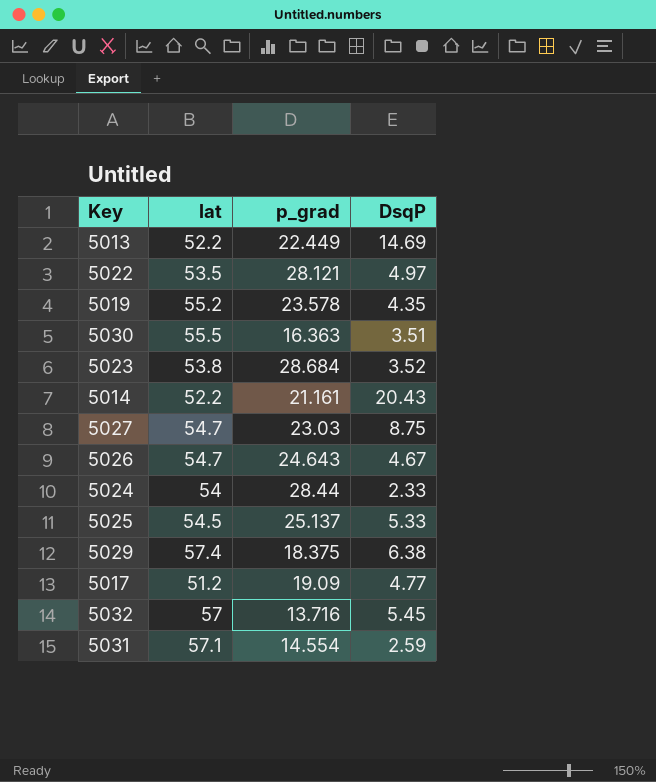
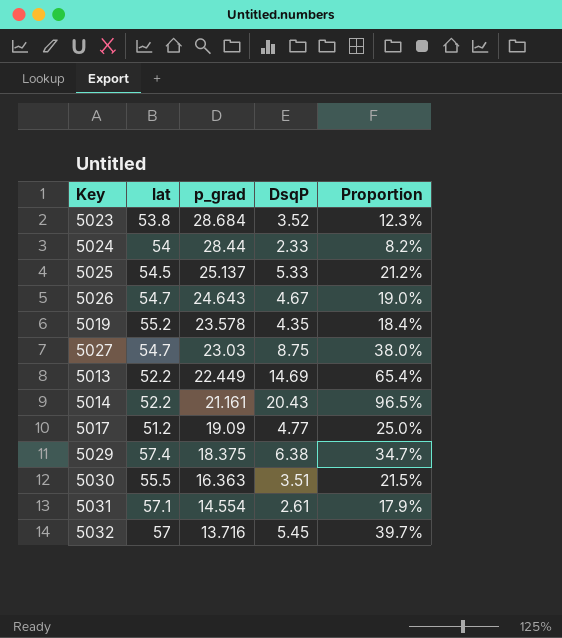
row order: none -> p_grad descending
column Proportion | formula: none -> [DsqP] / [p_grad]
row 5022: 53.5 | 28.121 | 4.97 -> none
5031 | DsqP: 2.59 -> 2.61

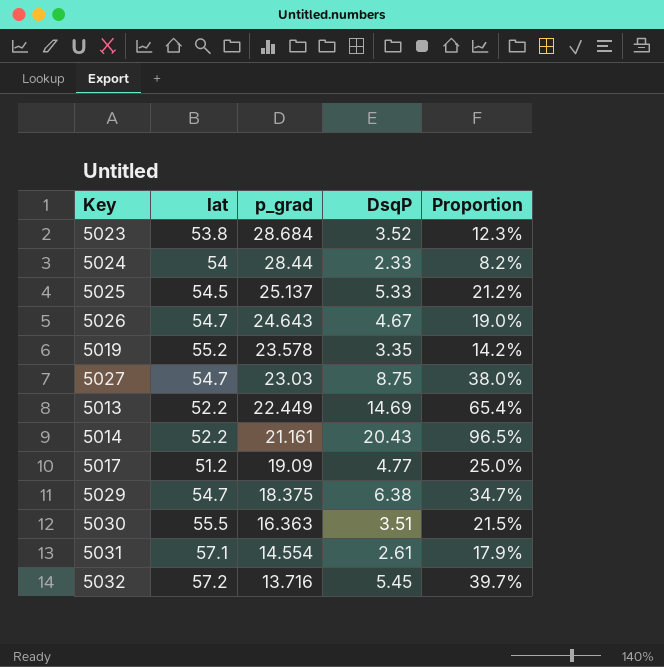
5019 | DsqP: 4.35 -> 3.35
5019 | Proportion: 18.4% -> 14.2%
5029 | lat: 57.4 -> 54.7
5032 | lat: 57 -> 57.2

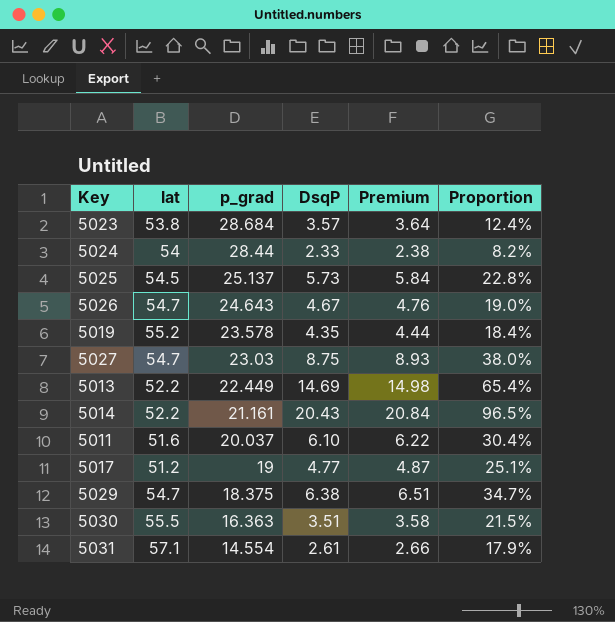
column Premium | formula: none -> [DsqP] * 1.02
row 5032: 57.2 | 13.716 | 5.45 | 39.7% -> none
5023 | DsqP: 3.52 -> 3.57
5023 | Proportion: 12.3% -> 12.4%
5025 | DsqP: 5.33 -> 5.73
5025 | Proportion: 21.2% -> 22.8%
5019 | DsqP: 3.35 -> 4.35
5019 | Proportion: 14.2% -> 18.4%
row 5011: none -> 51.6 | 20.037 | 6.10 | 6.22 | 30.4%
5017 | p_grad: 19.09 -> 19
5017 | Proportion: 25.0% -> 25.1%

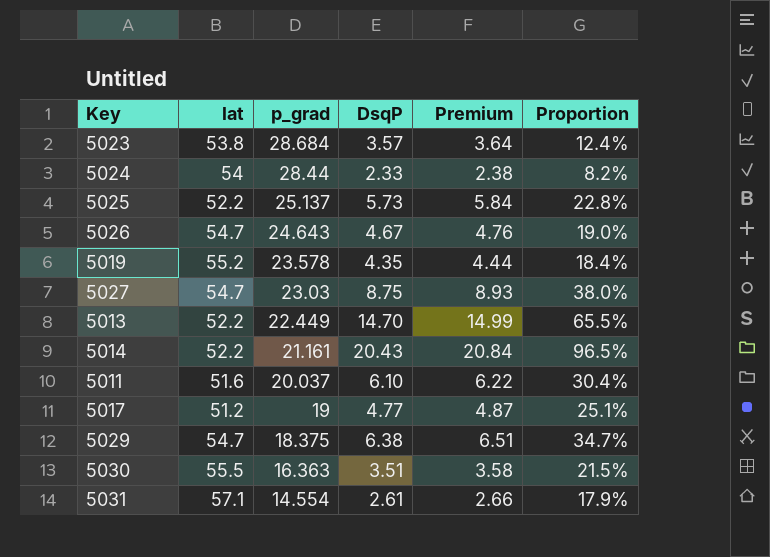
5025 | lat: 54.5 -> 52.2
5013 | DsqP: 14.69 -> 14.70
5013 | Premium: 14.98 -> 14.99
5013 | Proportion: 65.4% -> 65.5%

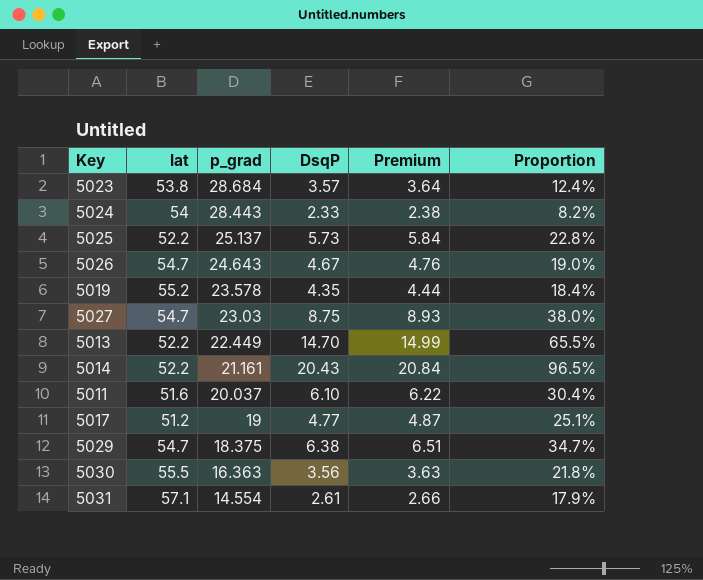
5024 | p_grad: 28.44 -> 28.443
5030 | DsqP: 3.51 -> 3.56
5030 | Premium: 3.58 -> 3.63
5030 | Proportion: 21.5% -> 21.8%

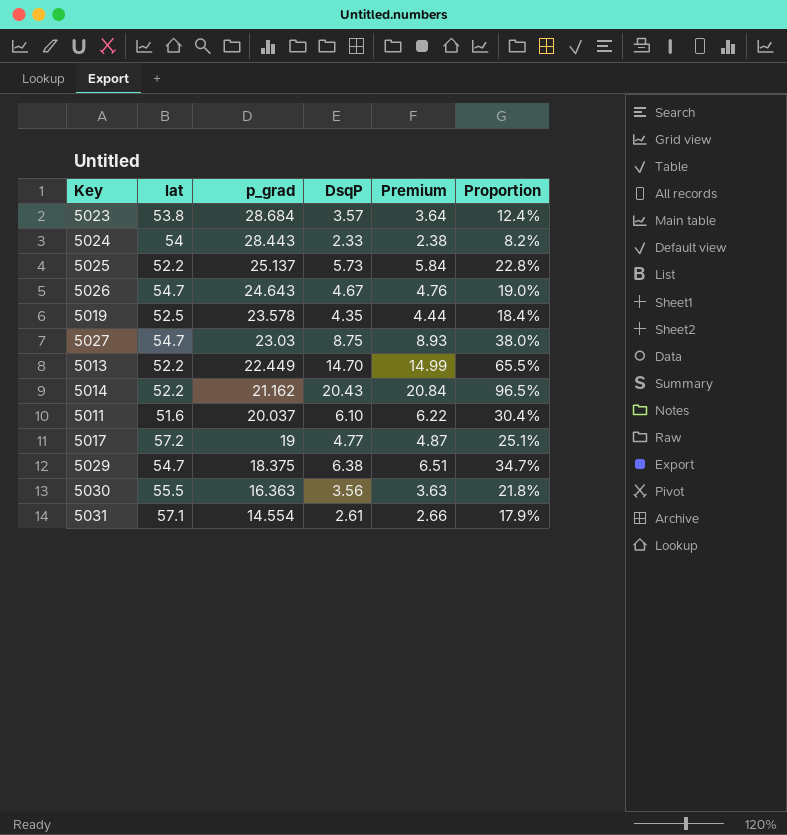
5019 | lat: 55.2 -> 52.5
5014 | p_grad: 21.161 -> 21.162
5017 | lat: 51.2 -> 57.2

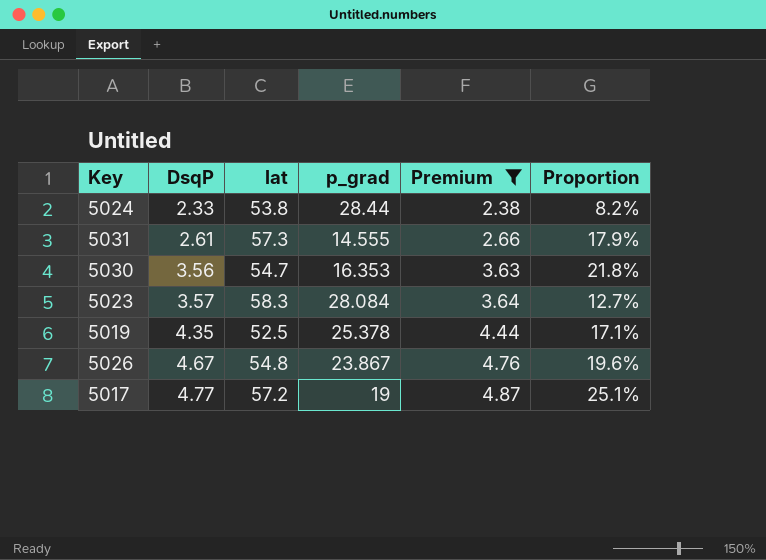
filter: none -> Premium <= 4.87
row order: p_grad descending -> DsqP ascending
column DsqP | position: 4 -> 2
5024 | lat: 54 -> 53.8
5024 | p_grad: 28.443 -> 28.44
5031 | lat: 57.1 -> 57.3
5031 | p_grad: 14.554 -> 14.555
5030 | lat: 55.5 -> 54.7
5030 | p_grad: 16.363 -> 16.353
5023 | lat: 53.8 -> 58.3
5023 | p_grad: 28.684 -> 28.084
5023 | Proportion: 12.4% -> 12.7%
5019 | p_grad: 23.578 -> 25.378
5019 | Proportion: 18.4% -> 17.1%
5026 | lat: 54.7 -> 54.8
5026 | p_grad: 24.643 -> 23.867
5026 | Proportion: 19.0% -> 19.6%

